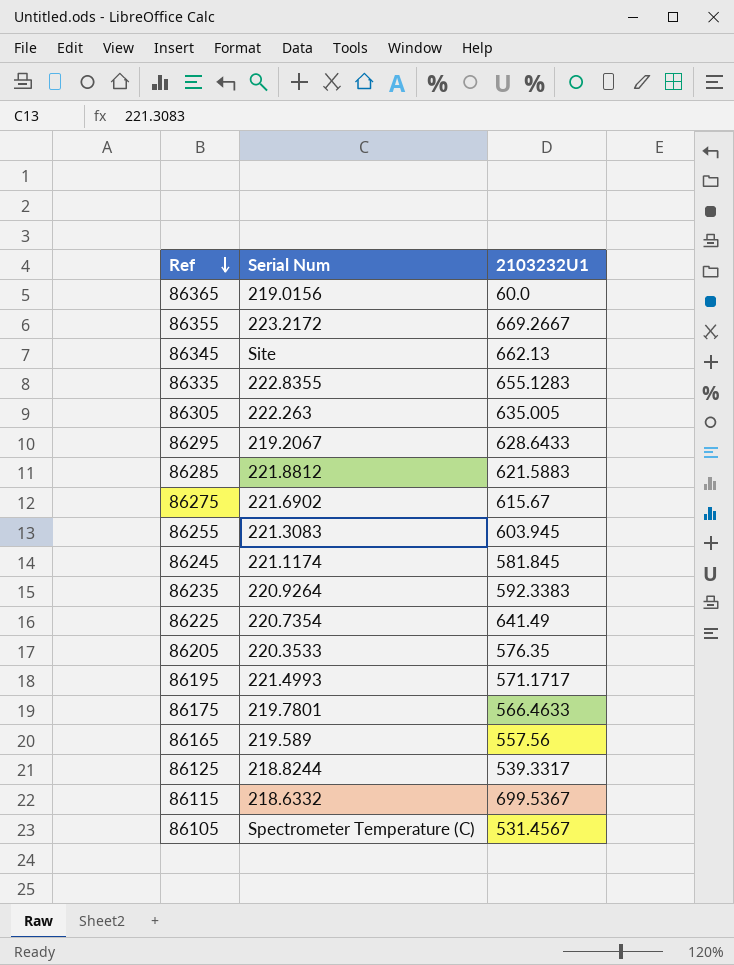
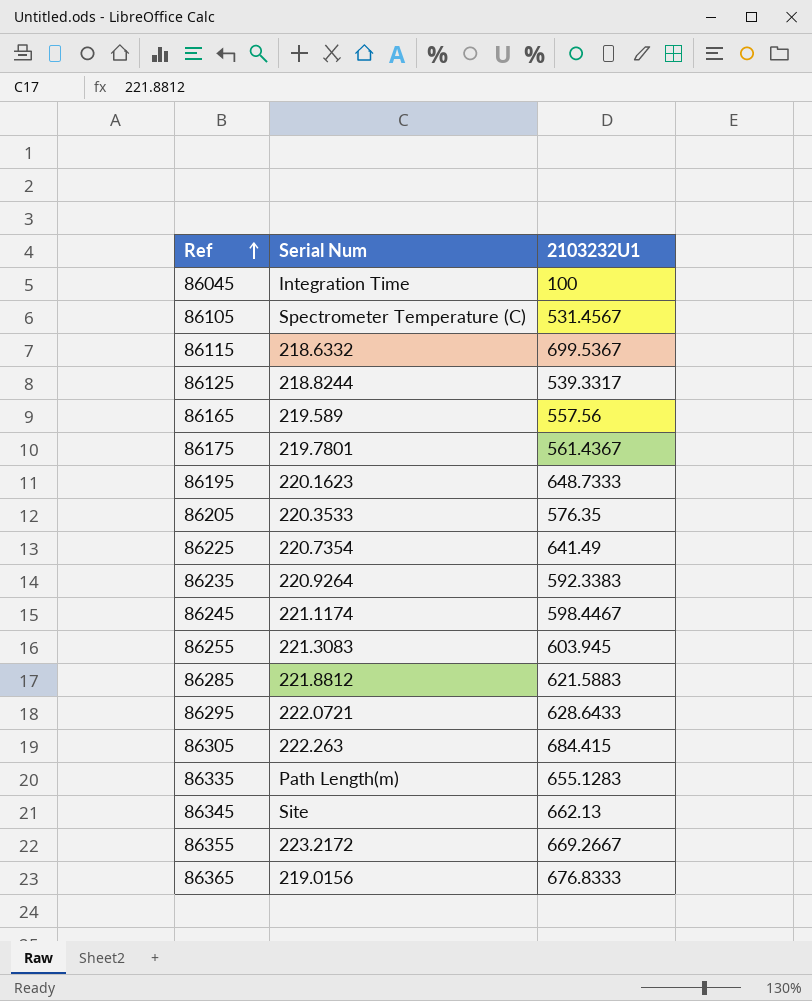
row order: Ref descending -> Ref ascending
row 86275: 221.6902 | 615.67 -> none
row 86045: none -> Integration Time | 100
86175 | 2103232U1: 566.4633 -> 561.4367
86195 | Serial Num: 221.4993 -> 220.1623
86195 | 2103232U1: 571.1717 -> 648.7333
86245 | 2103232U1: 581.845 -> 598.4467
86295 | Serial Num: 219.2067 -> 222.0721
86305 | 2103232U1: 635.005 -> 684.415
86335 | Serial Num: 222.8355 -> Path Length(m)
86365 | 2103232U1: 60.0 -> 676.8333

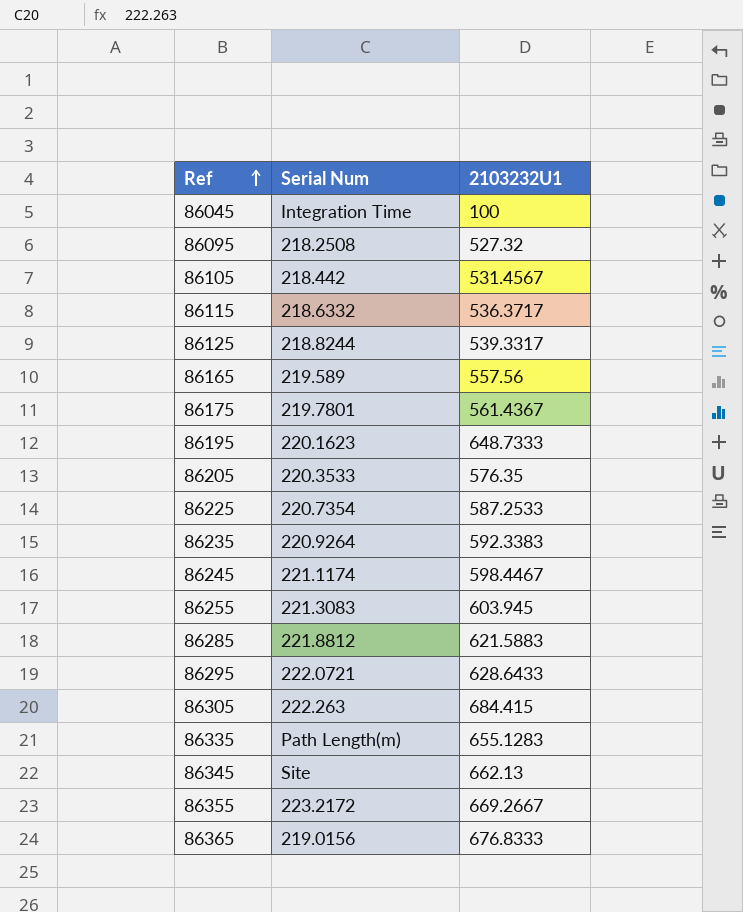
row 86095: none -> 218.2508 | 527.32
86105 | Serial Num: Spectrometer Temperature (C) -> 218.442
86115 | 2103232U1: 699.5367 -> 536.3717
86225 | 2103232U1: 641.49 -> 587.2533

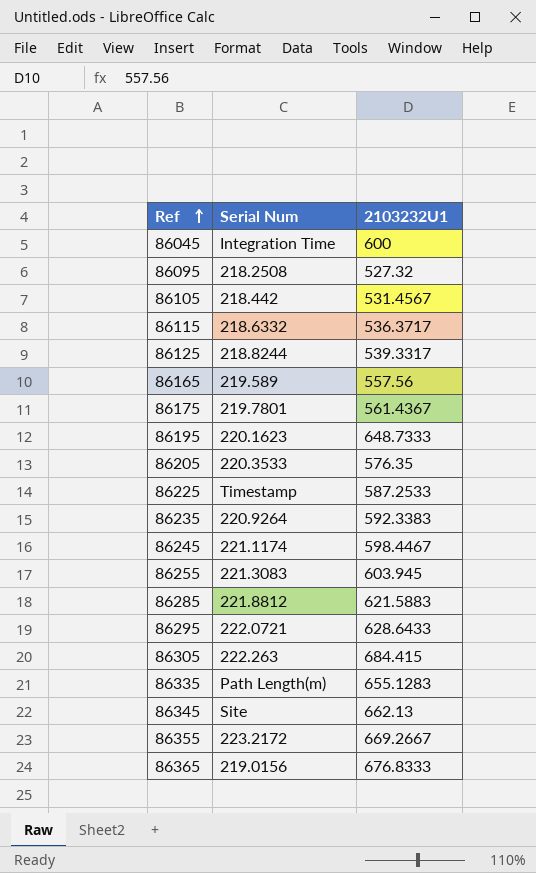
86045 | 2103232U1: 100 -> 600
86225 | Serial Num: 220.7354 -> Timestamp

